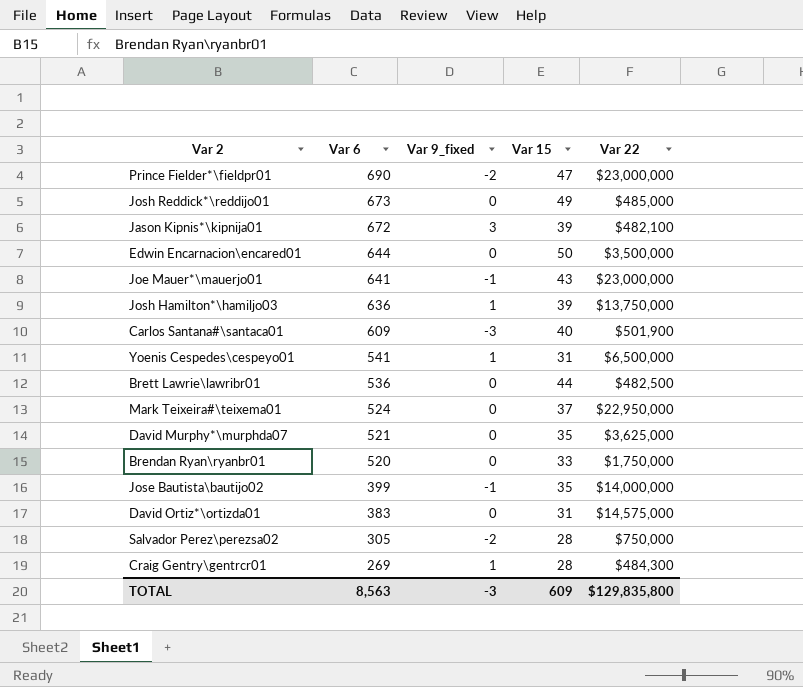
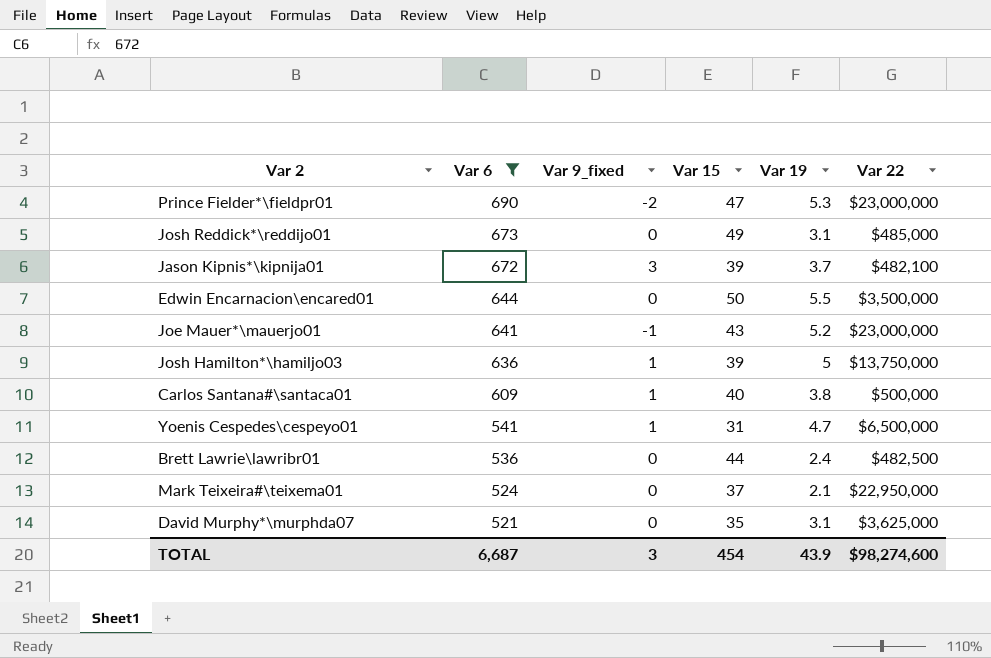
filter: none -> Var 6 >= 521
column Var 19 | position: none -> 5
Carlos Santana#\santaca01 | Var 9_fixed: -3 -> 1
Carlos Santana#\santaca01 | Var 22: $501,900 -> $500,000
TOTAL | Var 6: 8,563 -> 6,687
TOTAL | Var 9_fixed: -3 -> 3
TOTAL | Var 15: 609 -> 454
TOTAL | Var 22: $129,835,800 -> $98,274,600

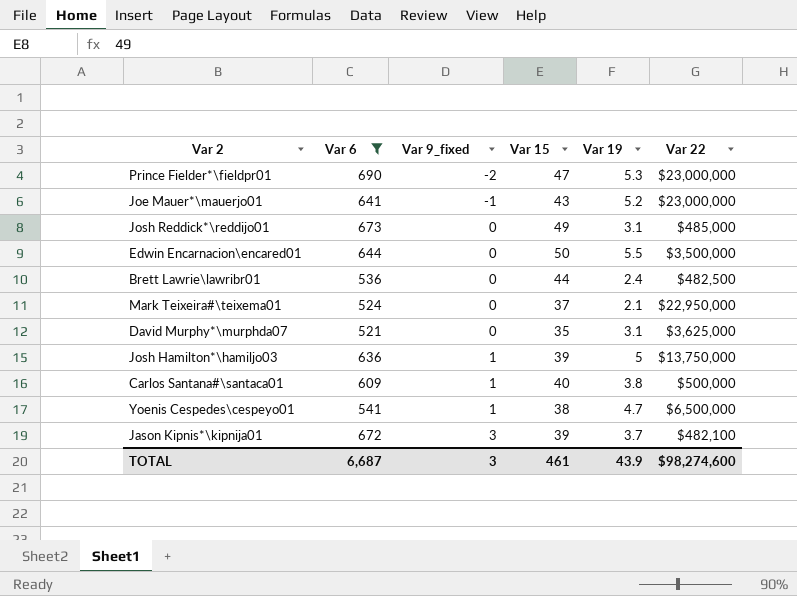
row order: Var 6 descending -> Var 9_fixed ascending
Yoenis Cespedes\cespeyo01 | Var 15: 31 -> 38
TOTAL | Var 15: 454 -> 461

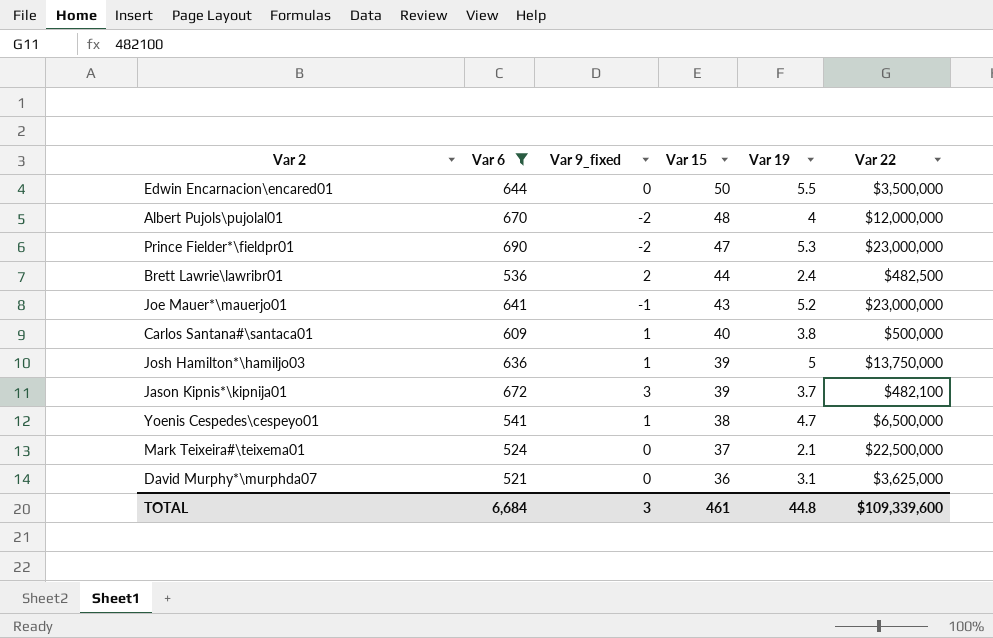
row order: Var 9_fixed ascending -> Var 15 descending
row Josh Reddick*\reddijo01: 673 | 0 | 49 | 3.1 | $485,000 -> none
row Albert Pujols\pujolal01: none -> 670 | -2 | 48 | 4 | $12,000,000
Brett Lawrie\lawribr01 | Var 9_fixed: 0 -> 2
Mark Teixeira#\teixema01 | Var 22: $22,950,000 -> $22,500,000
David Murphy*\murphda07 | Var 15: 35 -> 36
TOTAL | Var 6: 6,687 -> 6,684
TOTAL | Var 19: 43.9 -> 44.8
TOTAL | Var 22: $98,274,600 -> $109,339,600

